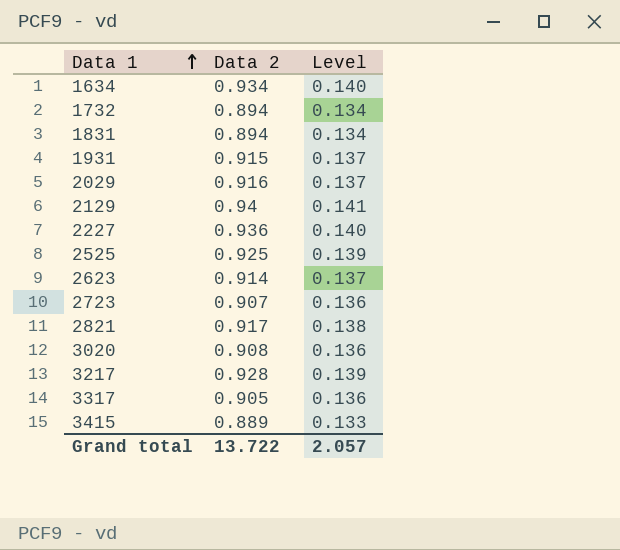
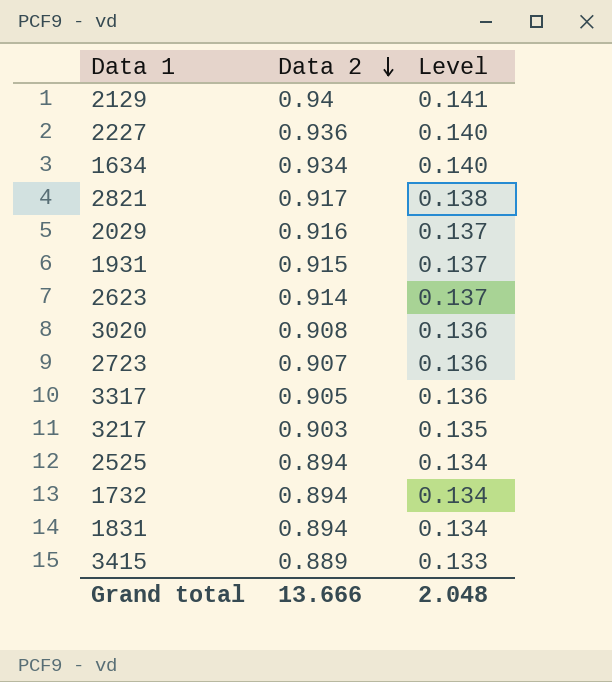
row order: Data 1 ascending -> Data 2 descending
3217 | Data 2: 0.928 -> 0.903
3217 | Level: 0.139 -> 0.135
2525 | Data 2: 0.925 -> 0.894
2525 | Level: 0.139 -> 0.134
Grand total | Data 2: 13.722 -> 13.666
Grand total | Level: 2.057 -> 2.048

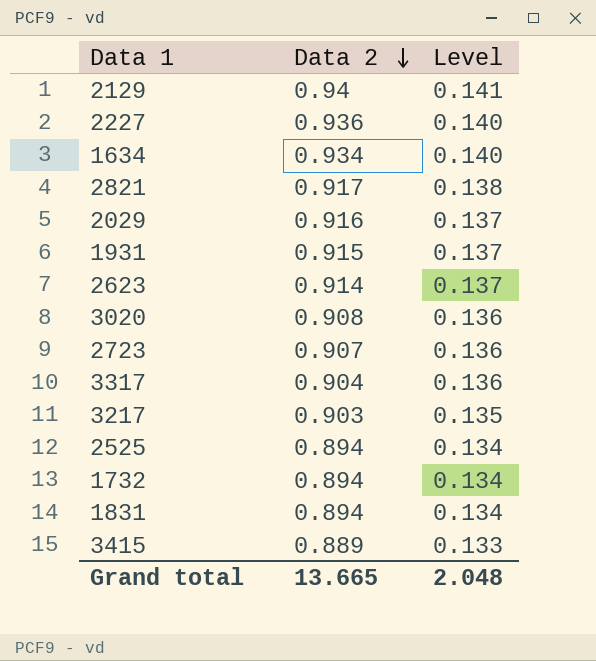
3317 | Data 2: 0.905 -> 0.904
Grand total | Data 2: 13.666 -> 13.665

